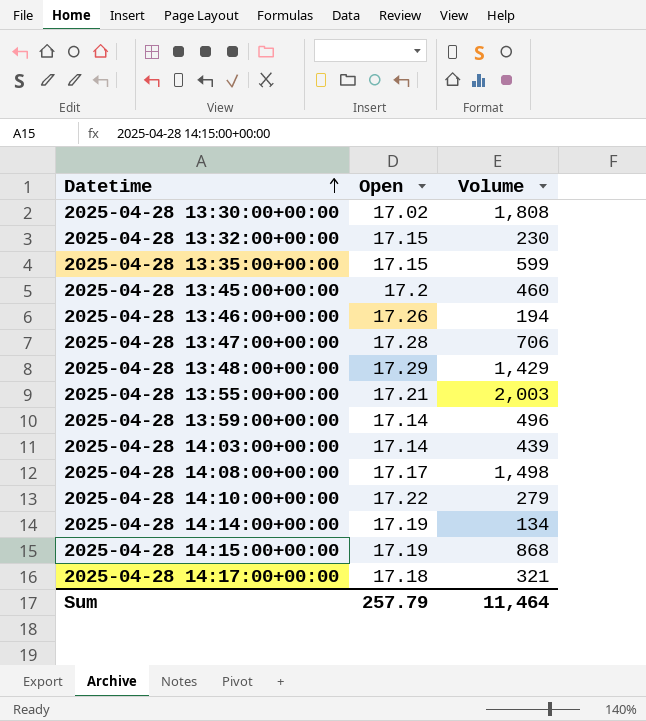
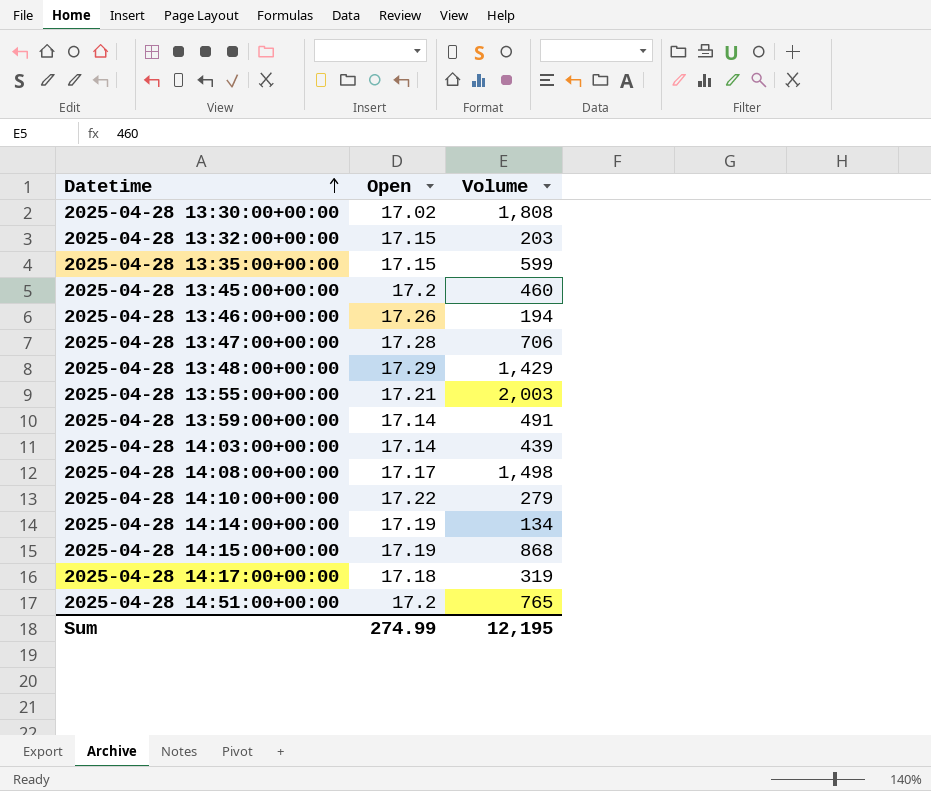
2025-04-28 13:32:00+00:00 | Volume: 230 -> 203
2025-04-28 13:59:00+00:00 | Volume: 496 -> 491
2025-04-28 14:17:00+00:00 | Volume: 321 -> 319
row 2025-04-28 14:51:00+00:00: none -> 17.2 | 765
Sum | Open: 257.79 -> 274.99
Sum | Volume: 11,464 -> 12,195

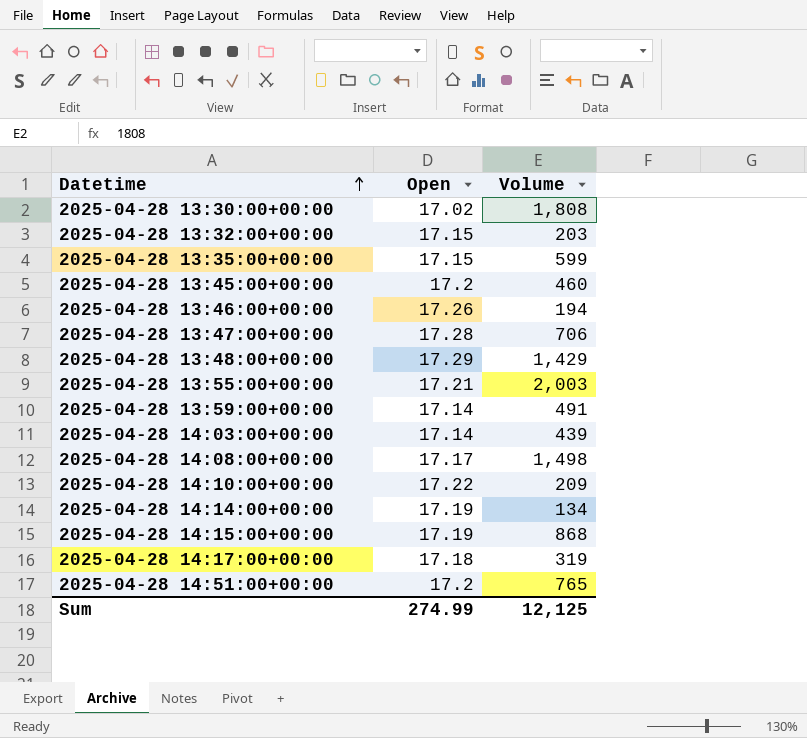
2025-04-28 14:10:00+00:00 | Volume: 279 -> 209
Sum | Volume: 12,195 -> 12,125

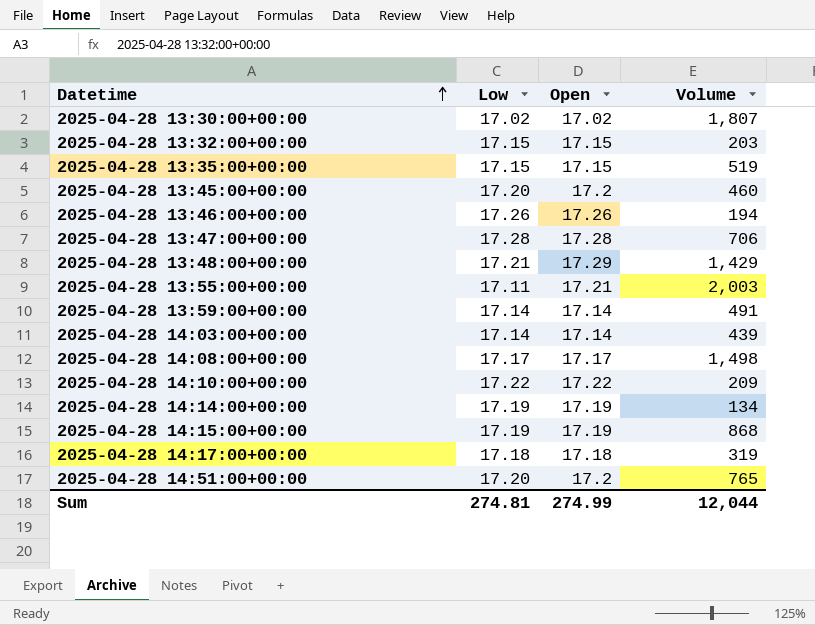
column Low | position: none -> 2
2025-04-28 13:30:00+00:00 | Volume: 1,808 -> 1,807
2025-04-28 13:35:00+00:00 | Volume: 599 -> 519
Sum | Volume: 12,125 -> 12,044

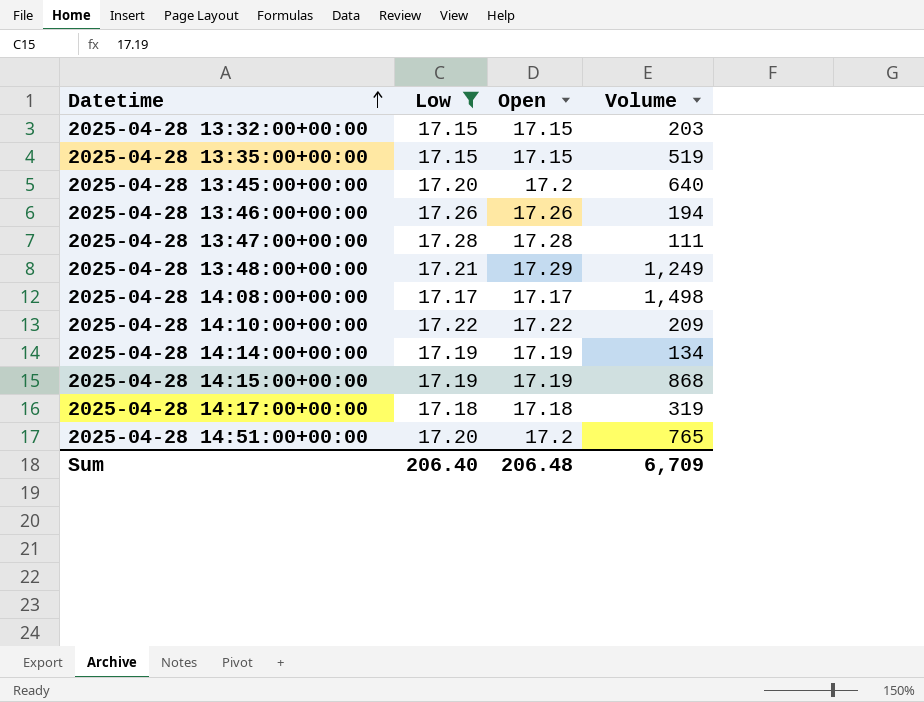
filter: none -> Low >= 17.15
2025-04-28 13:45:00+00:00 | Volume: 460 -> 640
2025-04-28 13:47:00+00:00 | Volume: 706 -> 111
2025-04-28 13:48:00+00:00 | Volume: 1,429 -> 1,249
Sum | Low: 274.81 -> 206.40
Sum | Open: 274.99 -> 206.48
Sum | Volume: 12,044 -> 6,709

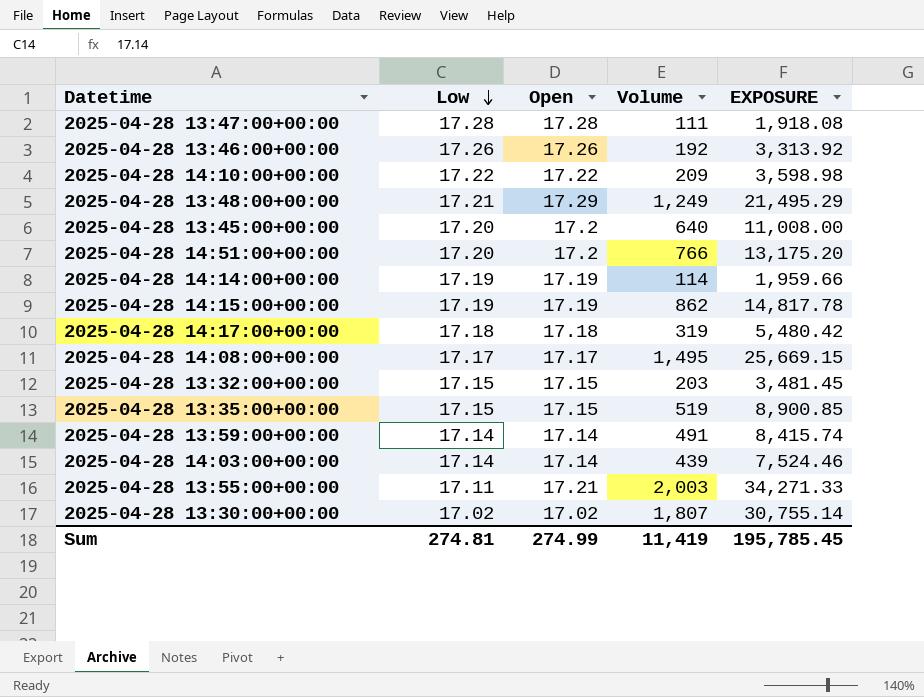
filter: Low >= 17.15 -> none
row order: Datetime ascending -> Low descending
column EXPOSURE | formula: none -> [Low] * [Volume]
2025-04-28 13:46:00+00:00 | Volume: 194 -> 192
2025-04-28 14:51:00+00:00 | Volume: 765 -> 766
2025-04-28 14:14:00+00:00 | Volume: 134 -> 114
2025-04-28 14:15:00+00:00 | Volume: 868 -> 862
2025-04-28 14:08:00+00:00 | Volume: 1,498 -> 1,495
Sum | Low: 206.40 -> 274.81
Sum | Open: 206.48 -> 274.99
Sum | Volume: 6,709 -> 11,419

